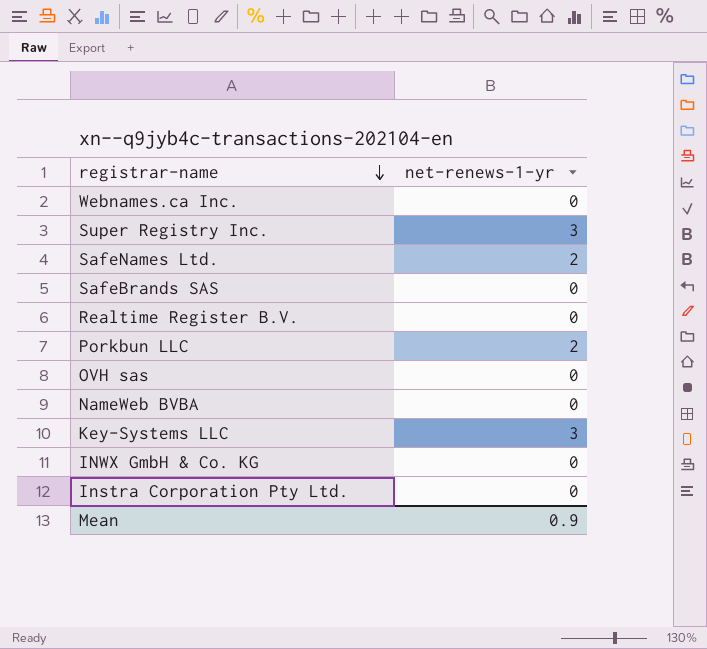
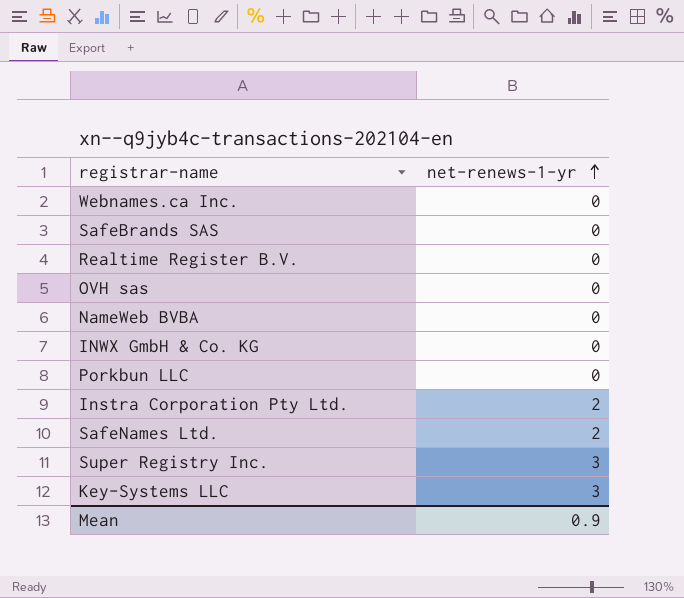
row order: registrar-name descending -> net-renews-1-yr ascending
Porkbun LLC | net-renews-1-yr: 2 -> 0
Instra Corporation Pty Ltd. | net-renews-1-yr: 0 -> 2

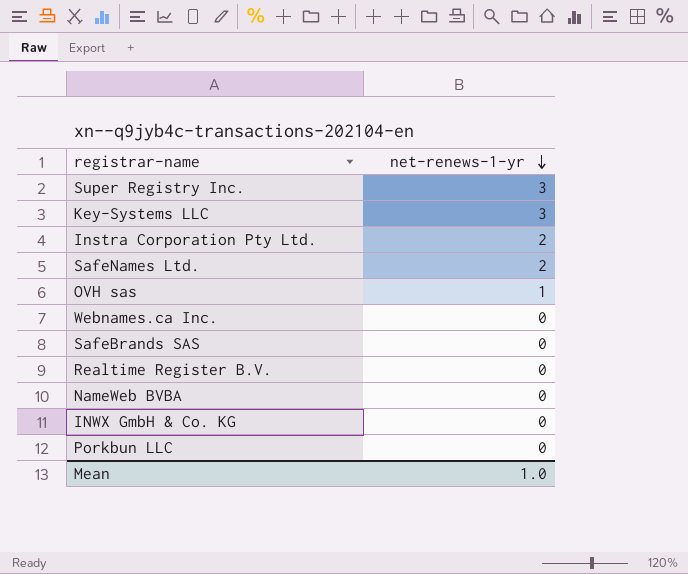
row order: net-renews-1-yr ascending -> net-renews-1-yr descending
OVH sas | net-renews-1-yr: 0 -> 1
Mean | net-renews-1-yr: 0.9 -> 1.0

